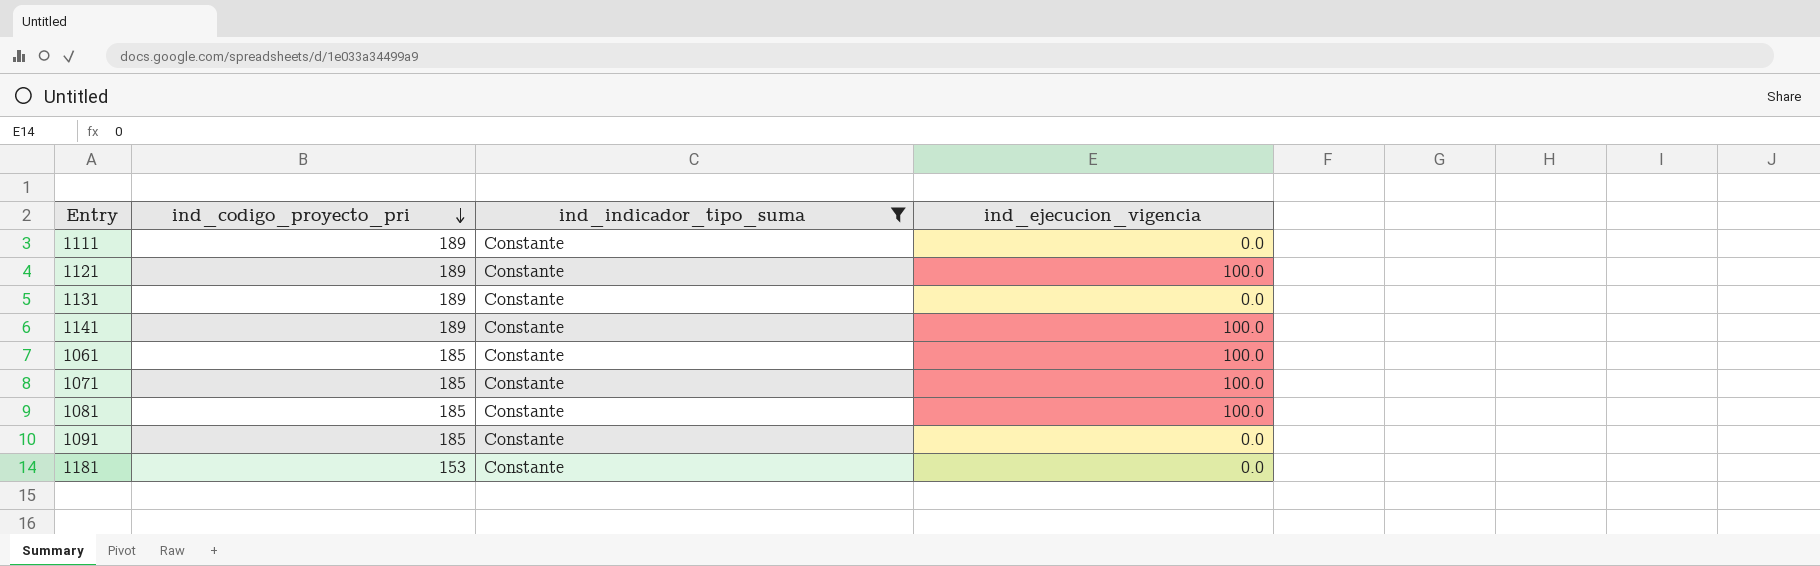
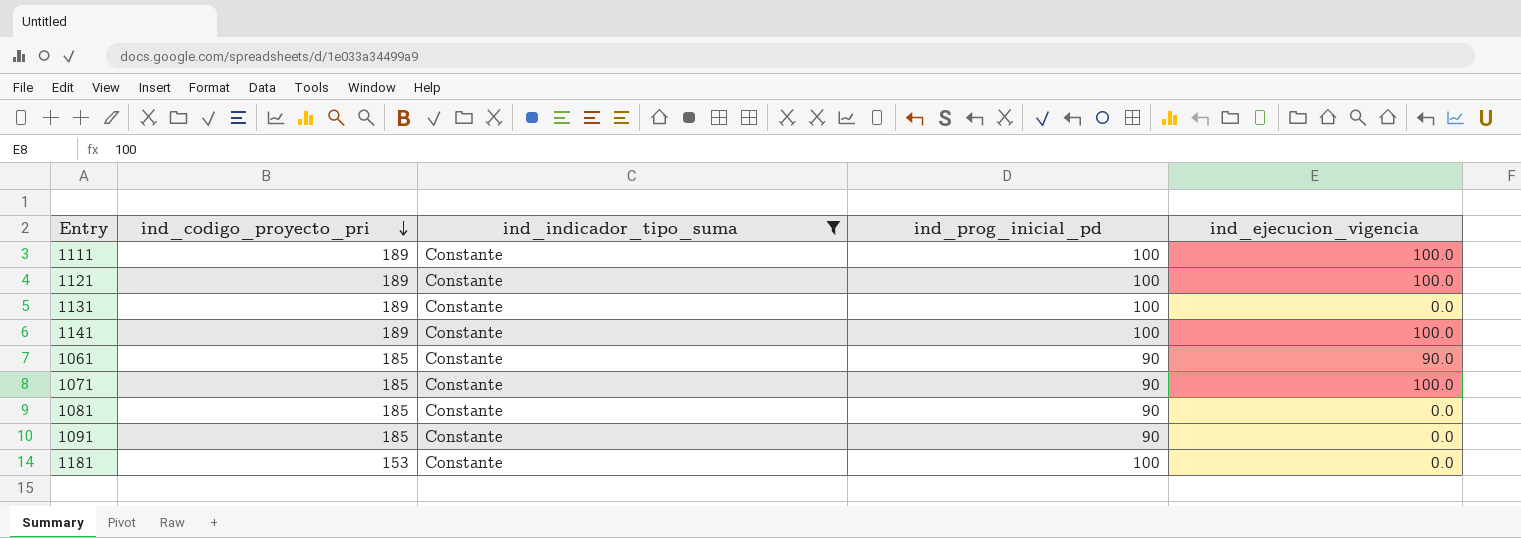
column ind_prog_inicial_pd | position: none -> 4
1111 | ind_ejecucion_vigencia: 0.0 -> 100.0
1061 | ind_ejecucion_vigencia: 100.0 -> 90.0
1081 | ind_ejecucion_vigencia: 100.0 -> 0.0

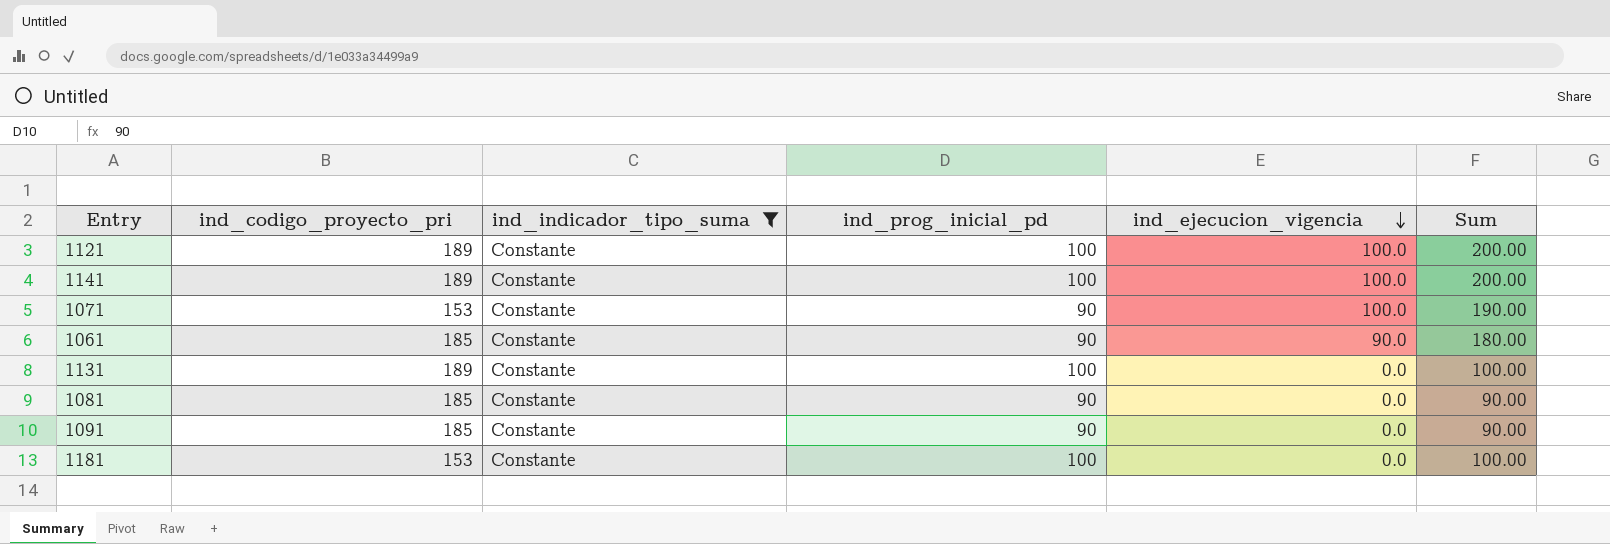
row order: ind_codigo_proyecto_pri descending -> ind_ejecucion_vigencia descending
column Sum | formula: none -> [ind_prog_inicial_pd] + [ind_ejecucion_vigencia]
row 1111: 189 | Constante | 100 | 100.0 -> none
1071 | ind_codigo_proyecto_pri: 185 -> 153

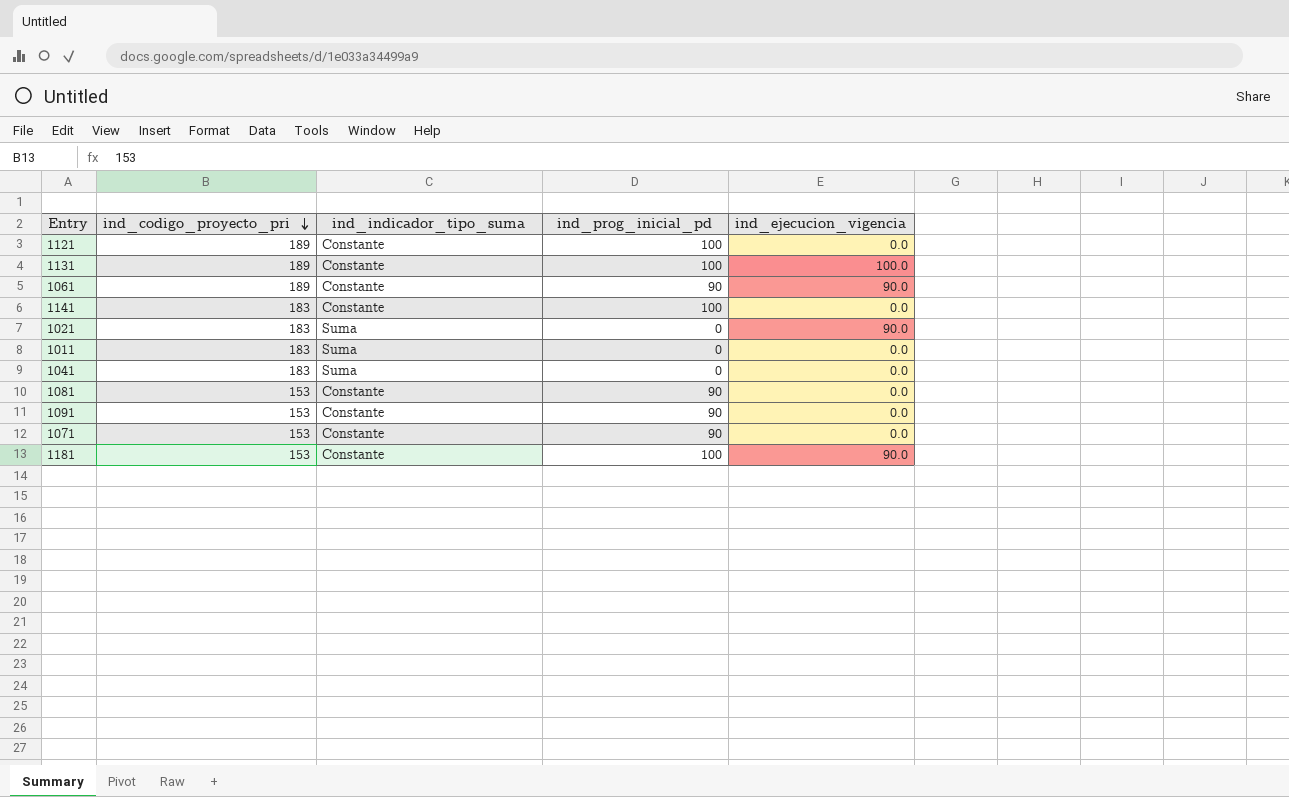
filter: ind_indicador_tipo_suma = Constante -> none
row order: ind_ejecucion_vigencia descending -> ind_codigo_proyecto_pri descending
column Sum | formula: [ind_prog_inicial_pd] + [ind_ejecucion_vigencia] -> none
1121 | ind_ejecucion_vigencia: 100.0 -> 0.0
1131 | ind_ejecucion_vigencia: 0.0 -> 100.0
1061 | ind_codigo_proyecto_pri: 185 -> 189
1141 | ind_codigo_proyecto_pri: 189 -> 183
1141 | ind_ejecucion_vigencia: 100.0 -> 0.0
1081 | ind_codigo_proyecto_pri: 185 -> 153
1091 | ind_codigo_proyecto_pri: 185 -> 153
1071 | ind_ejecucion_vigencia: 100.0 -> 0.0
1181 | ind_ejecucion_vigencia: 0.0 -> 90.0

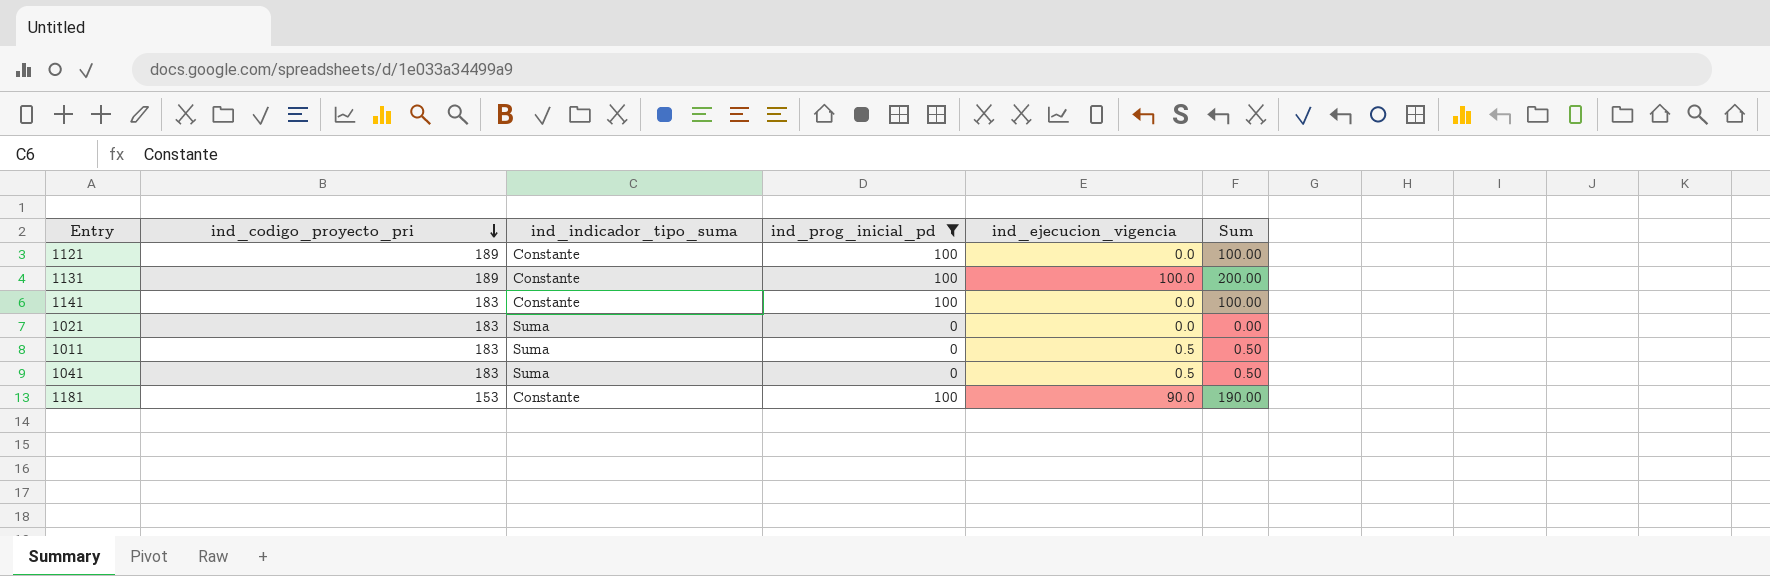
filter: none -> ind_prog_inicial_pd != 90
column Sum | formula: none -> [ind_prog_inicial_pd] + [ind_ejecucion_vigencia]
1021 | ind_ejecucion_vigencia: 90.0 -> 0.0
1011 | ind_ejecucion_vigencia: 0.0 -> 0.5
1041 | ind_ejecucion_vigencia: 0.0 -> 0.5

